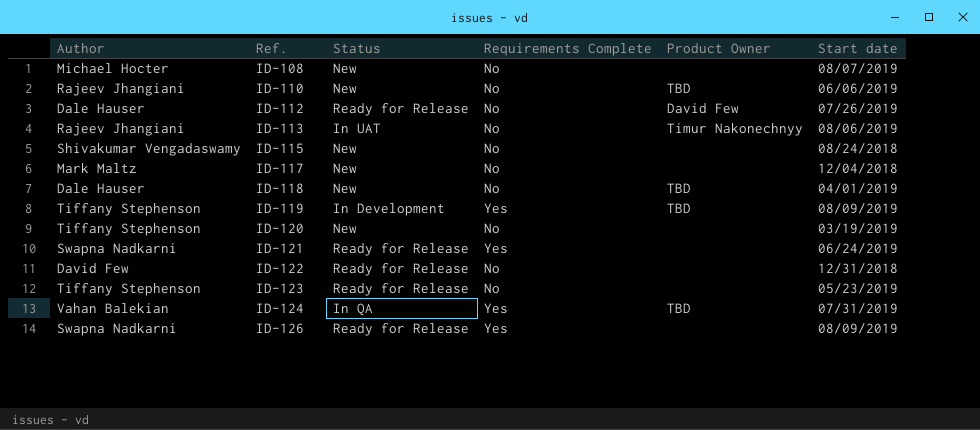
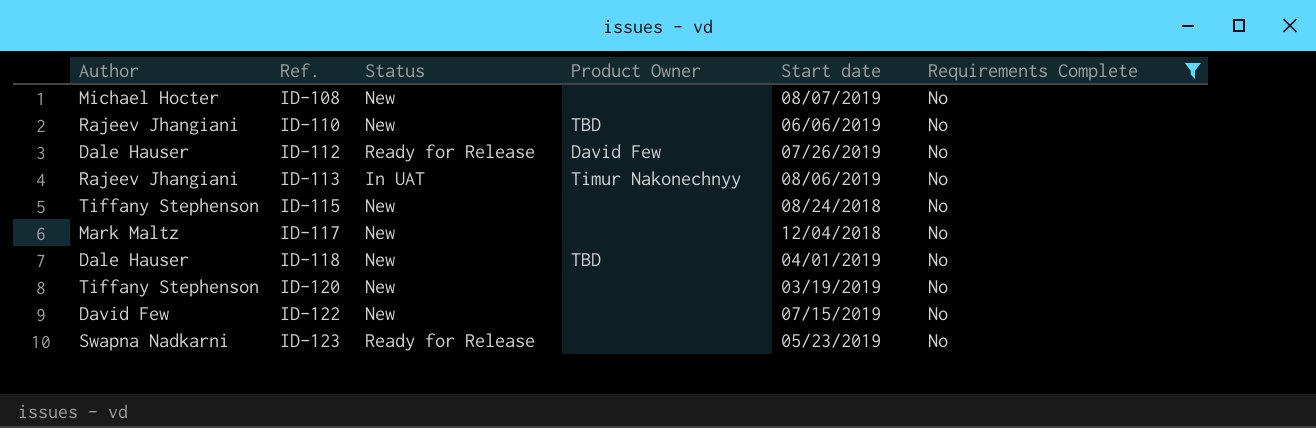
filter: none -> Requirements Complete = No
column Requirements Complete | position: 4 -> 6
ID-115 | Author: Shivakumar Vengadaswamy -> Tiffany Stephenson
ID-122 | Status: Ready for Release -> New
ID-122 | Start date: 12/31/2018 -> 07/15/2019
ID-123 | Author: Tiffany Stephenson -> Swapna Nadkarni

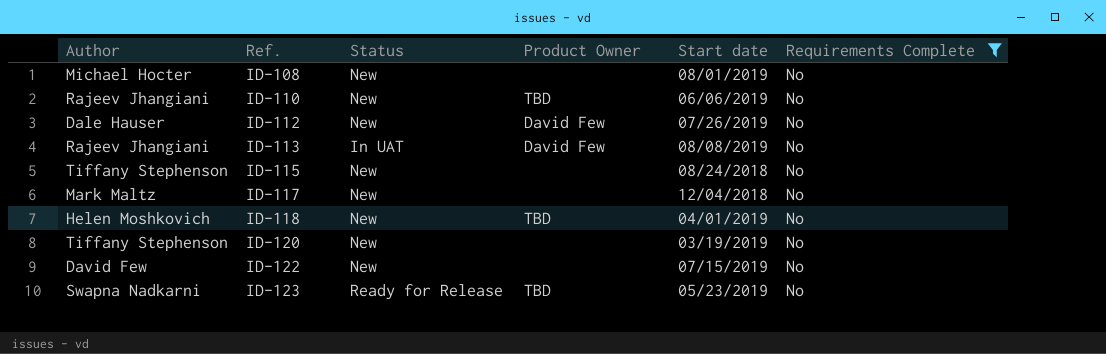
ID-108 | Start date: 08/07/2019 -> 08/01/2019
ID-112 | Status: Ready for Release -> New
ID-113 | Product Owner: Timur Nakonechnyy -> David Few
ID-113 | Start date: 08/06/2019 -> 08/08/2019
ID-118 | Author: Dale Hauser -> Helen Moshkovich
ID-123 | Product Owner: none -> TBD

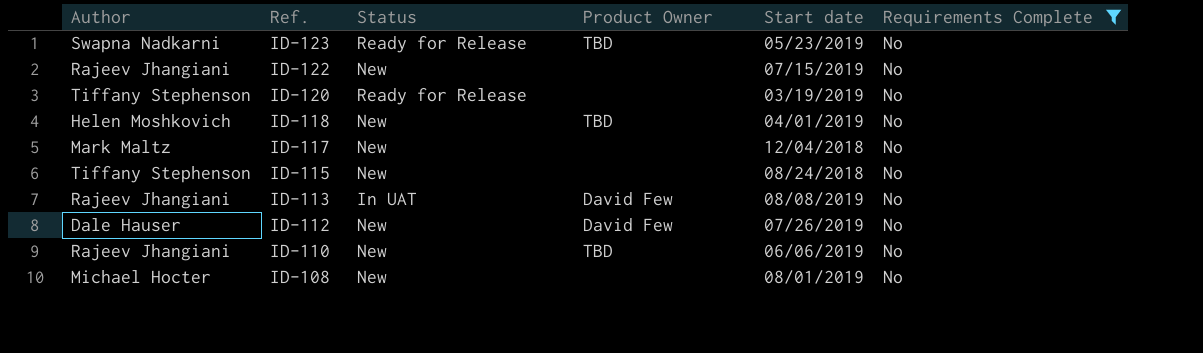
row order: Ref. ascending -> Ref. descending
ID-122 | Author: David Few -> Rajeev Jhangiani
ID-120 | Status: New -> Ready for Release

